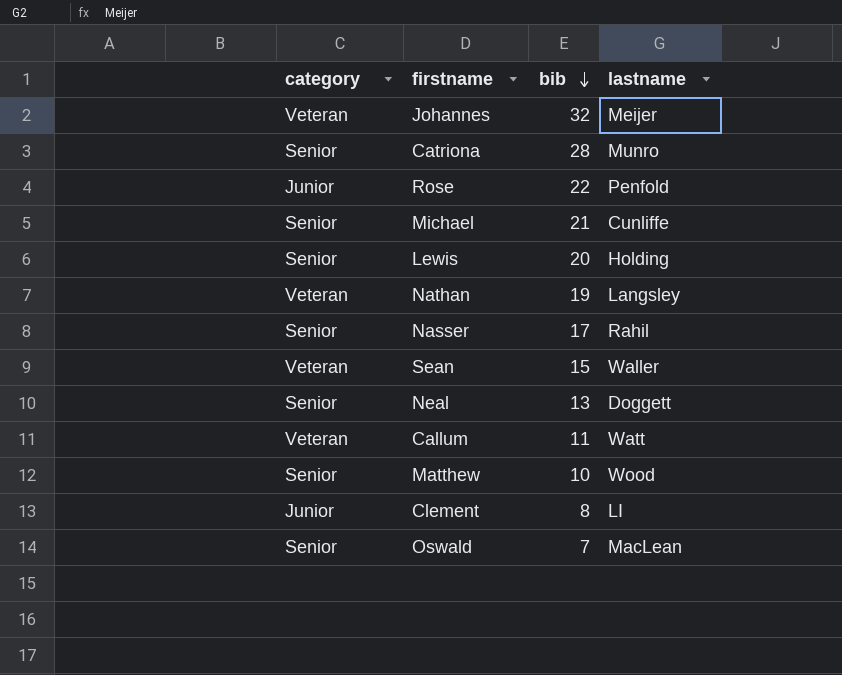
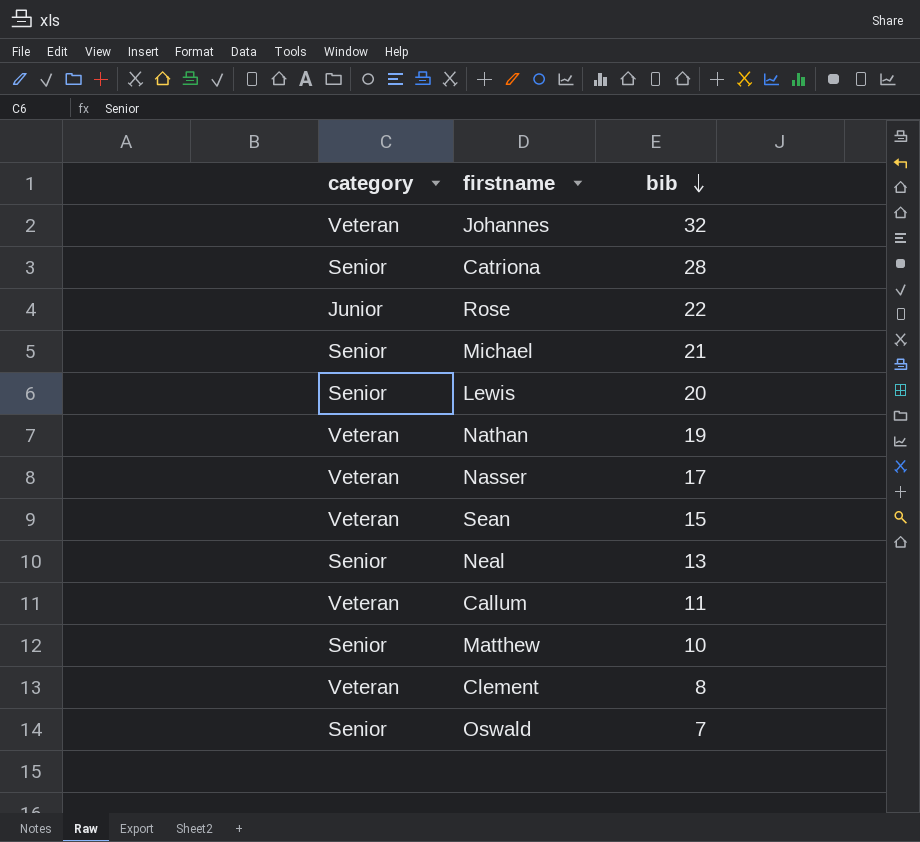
column lastname | position: 4 -> none
Nasser | category: Senior -> Veteran
Clement | category: Junior -> Veteran

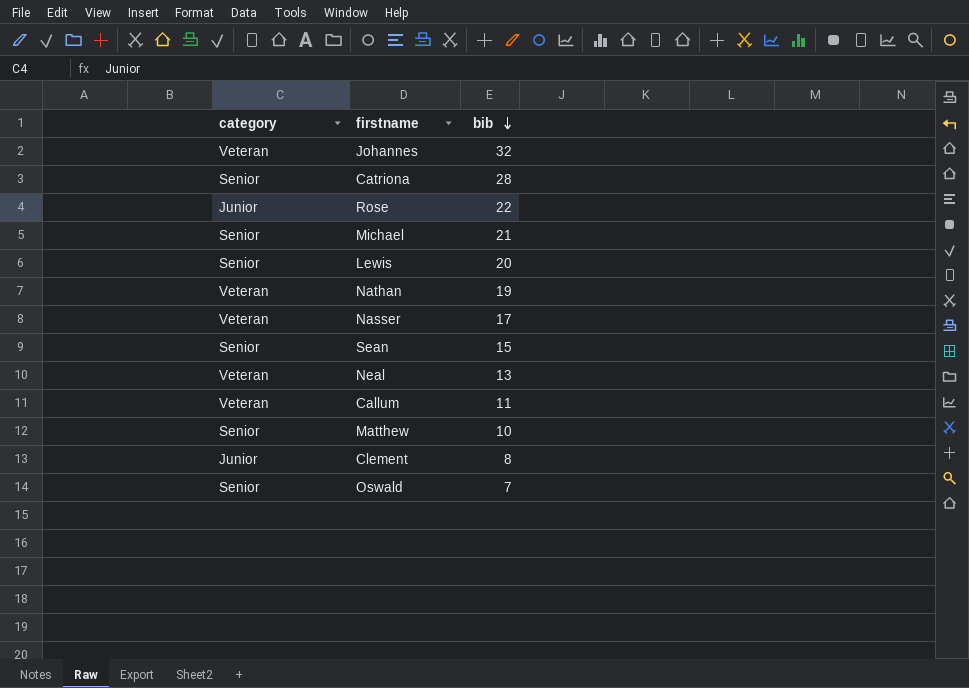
Sean | category: Veteran -> Senior
Neal | category: Senior -> Veteran
Clement | category: Veteran -> Junior

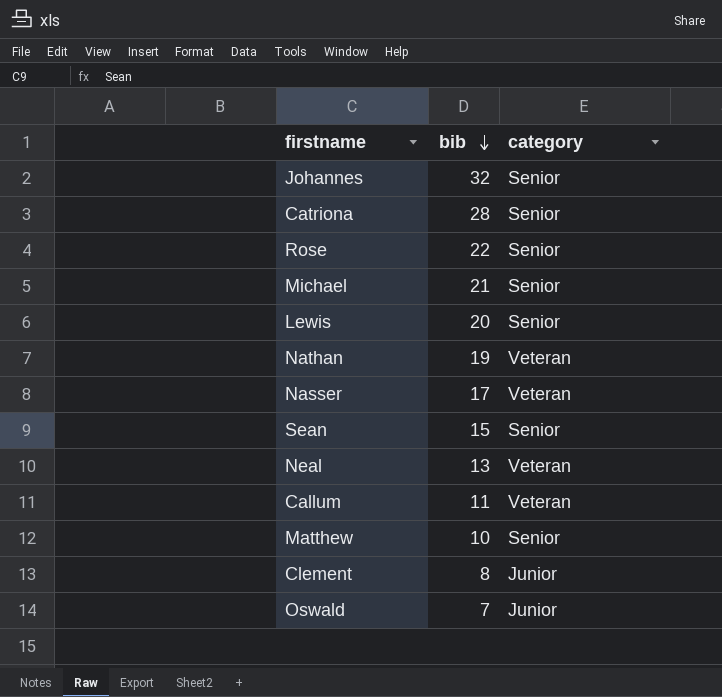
column category | position: 1 -> 3
Johannes | category: Veteran -> Senior
Rose | category: Junior -> Senior
Oswald | category: Senior -> Junior

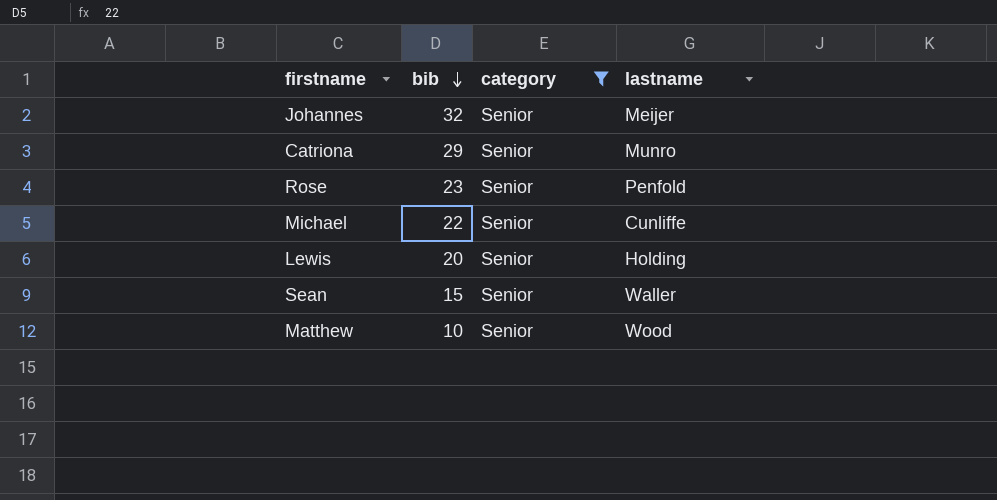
filter: none -> category = Senior
column lastname | position: none -> 4
Catriona | bib: 28 -> 29
Rose | bib: 22 -> 23
Michael | bib: 21 -> 22

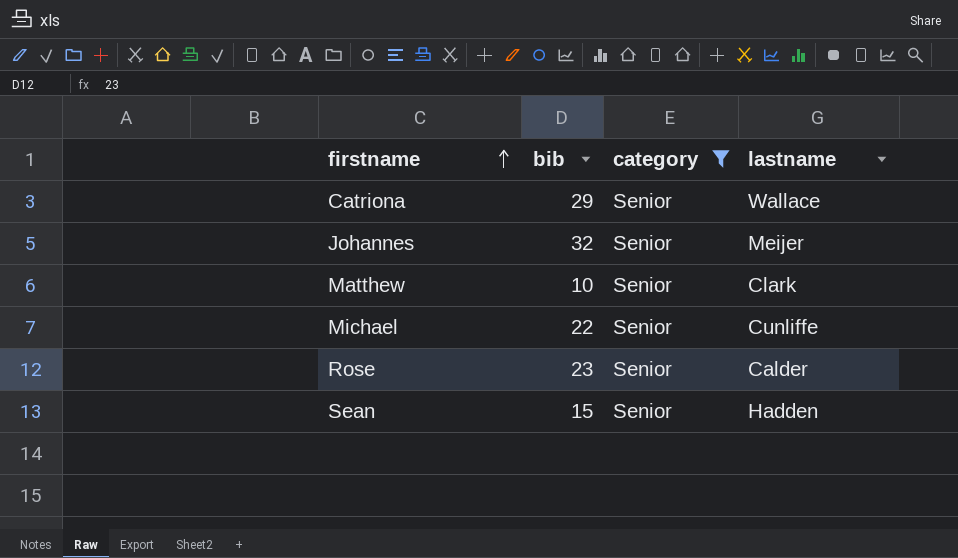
row order: bib descending -> firstname ascending
row Lewis: 20 | Senior | Holding -> none
Catriona | lastname: Munro -> Wallace
Matthew | lastname: Wood -> Clark
Rose | lastname: Penfold -> Calder
Sean | lastname: Waller -> Hadden

